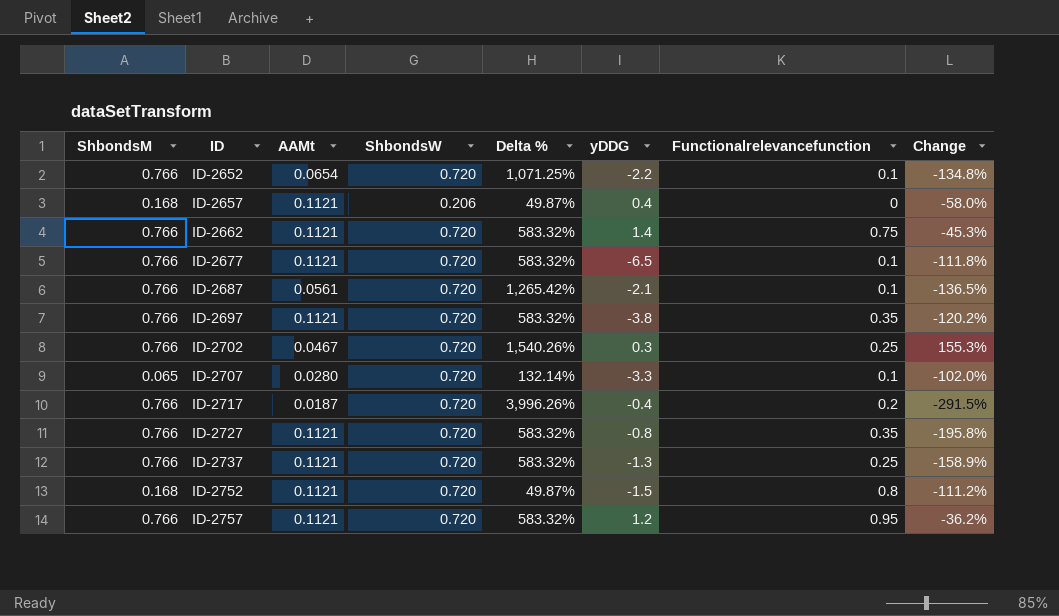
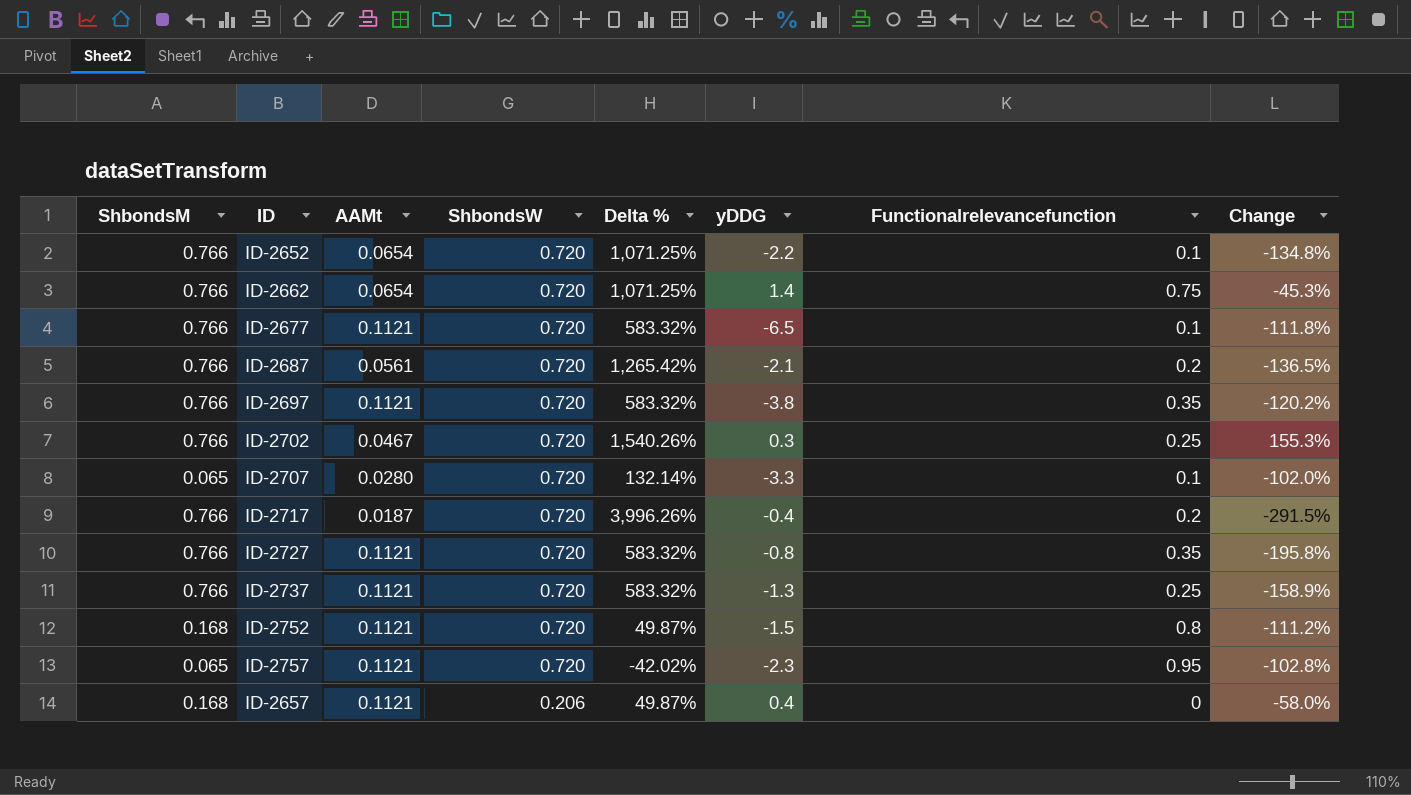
row order: ID ascending -> ShbondsW descending
ID-2662 | AAMt: 0.1121 -> 0.0654
ID-2662 | Delta %: 583.32% -> 1,071.25%
ID-2687 | Functionalrelevancefunction: 0.1 -> 0.2
ID-2757 | ShbondsM: 0.766 -> 0.065
ID-2757 | Delta %: 583.32% -> -42.02%
ID-2757 | yDDG: 1.2 -> -2.3
ID-2757 | Change: -36.2% -> -102.8%

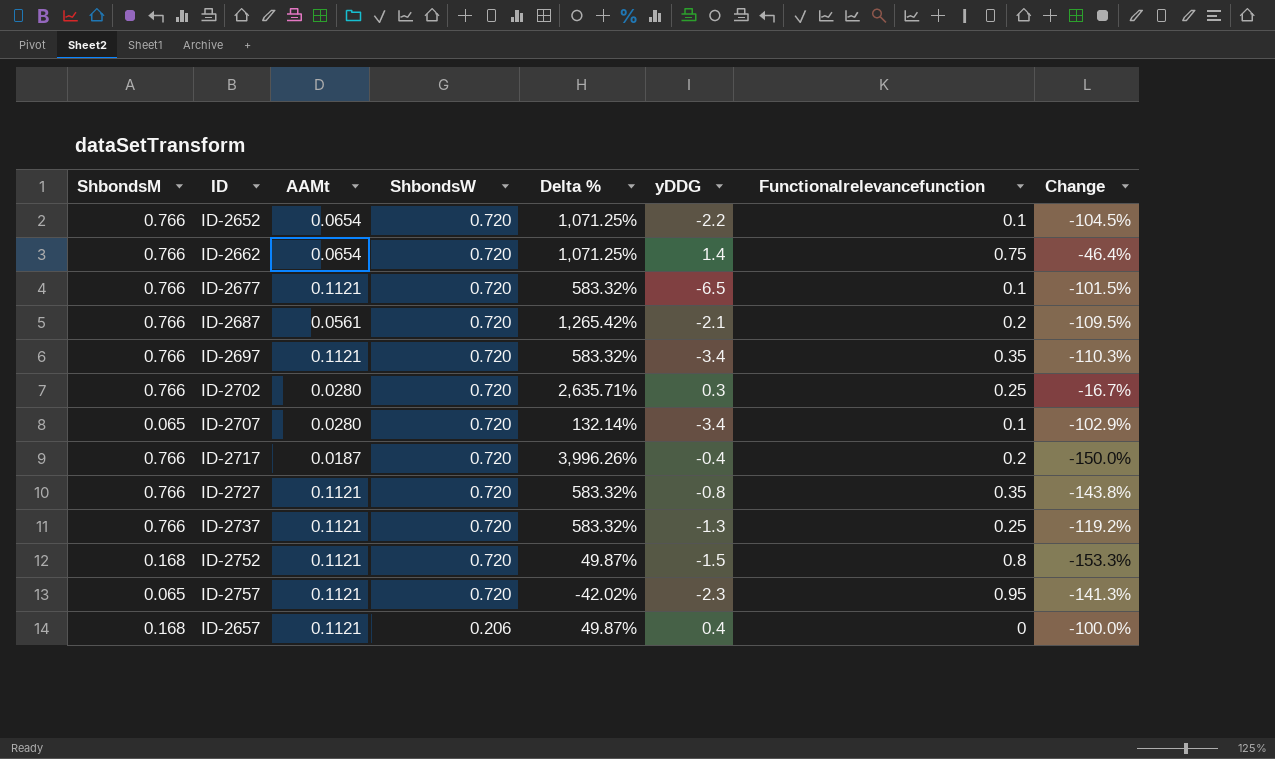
column Change | formula: ([ShbondsM] - [yDDG]) / [yDDG] -> ([Functionalrelevancefunction] - [yDDG]) / [yDDG]
ID-2697 | yDDG: -3.8 -> -3.4
ID-2702 | AAMt: 0.0467 -> 0.0280
ID-2702 | Delta %: 1,540.26% -> 2,635.71%
ID-2707 | yDDG: -3.3 -> -3.4

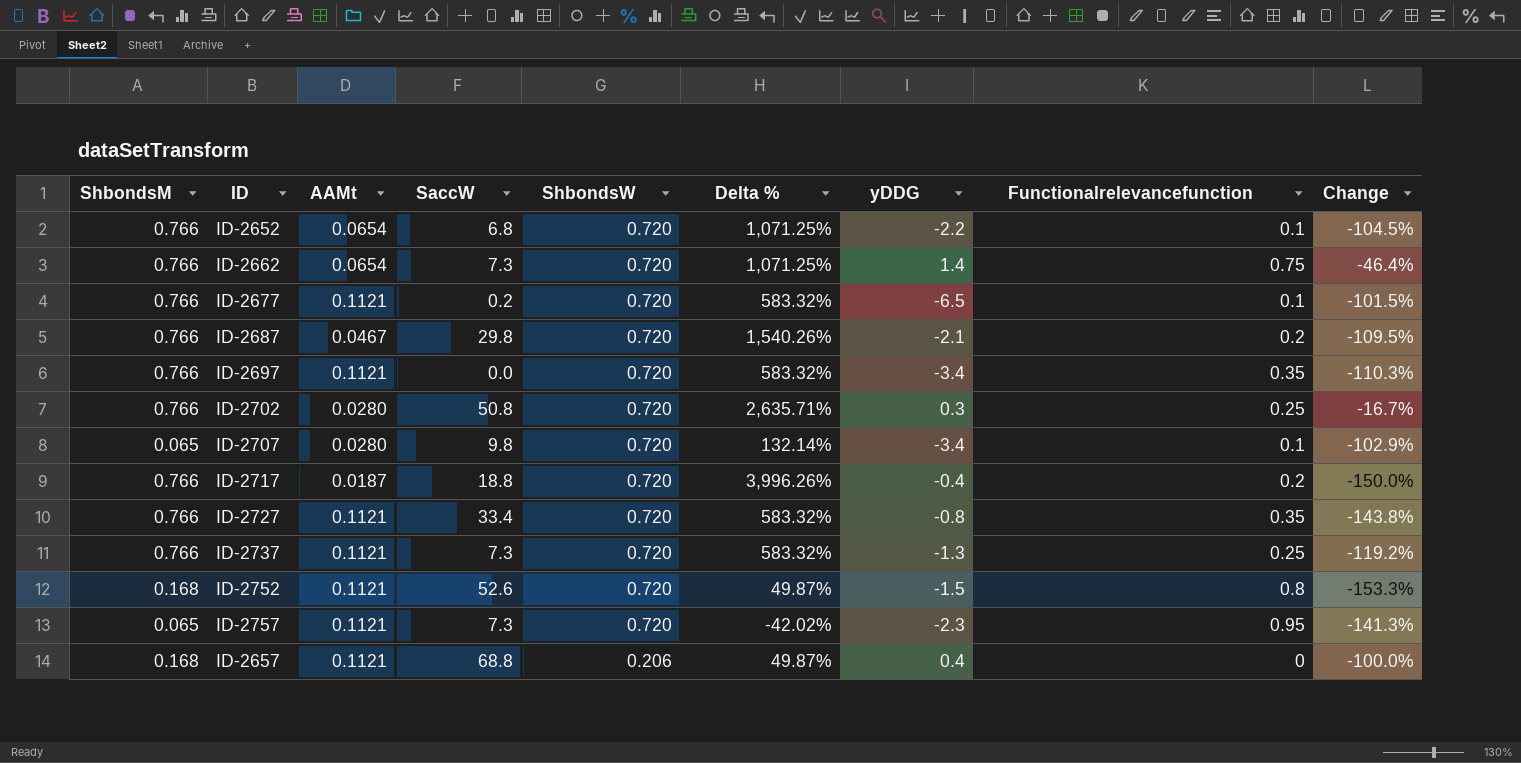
column SaccW | position: none -> 4
ID-2687 | AAMt: 0.0561 -> 0.0467
ID-2687 | Delta %: 1,265.42% -> 1,540.26%

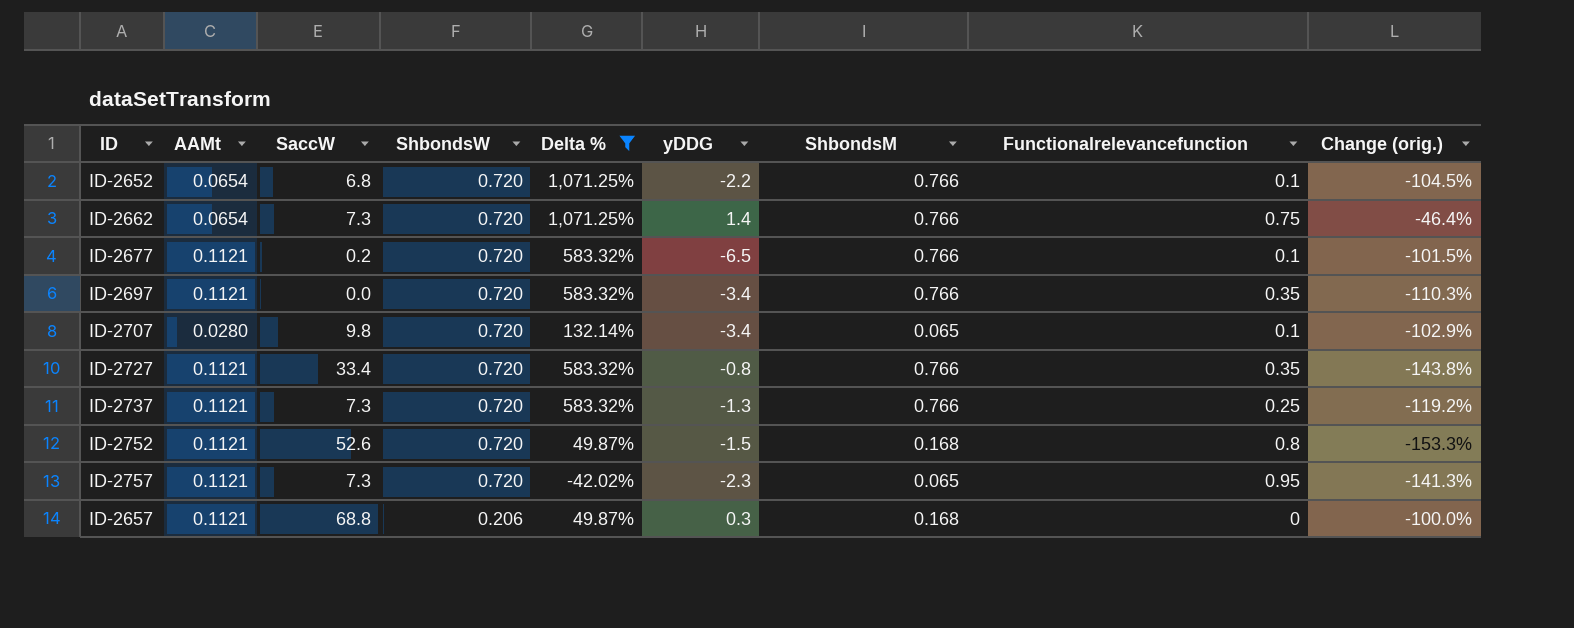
filter: none -> Delta % <= 1,071.25%
column ShbondsM | position: 1 -> 7
column name: Change -> Change (orig.)
ID-2657 | yDDG: 0.4 -> 0.3

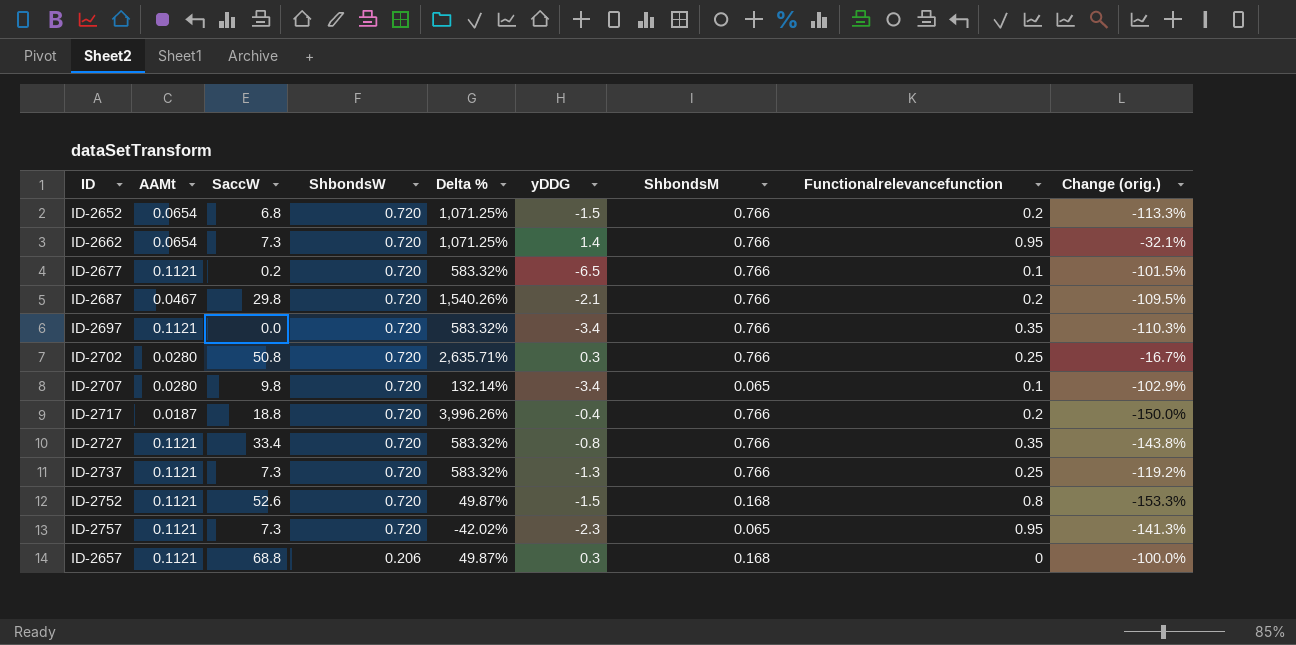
filter: Delta % <= 1,071.25% -> none
ID-2652 | yDDG: -2.2 -> -1.5
ID-2652 | Functionalrelevancefunction: 0.1 -> 0.2
ID-2652 | Change (orig.): -104.5% -> -113.3%
ID-2662 | Functionalrelevancefunction: 0.75 -> 0.95
ID-2662 | Change (orig.): -46.4% -> -32.1%

